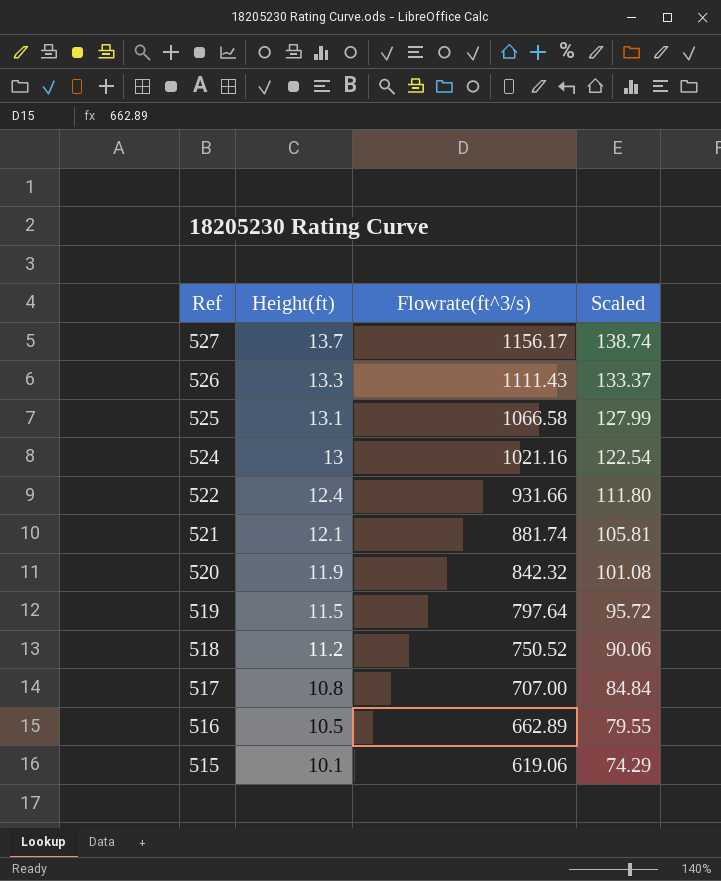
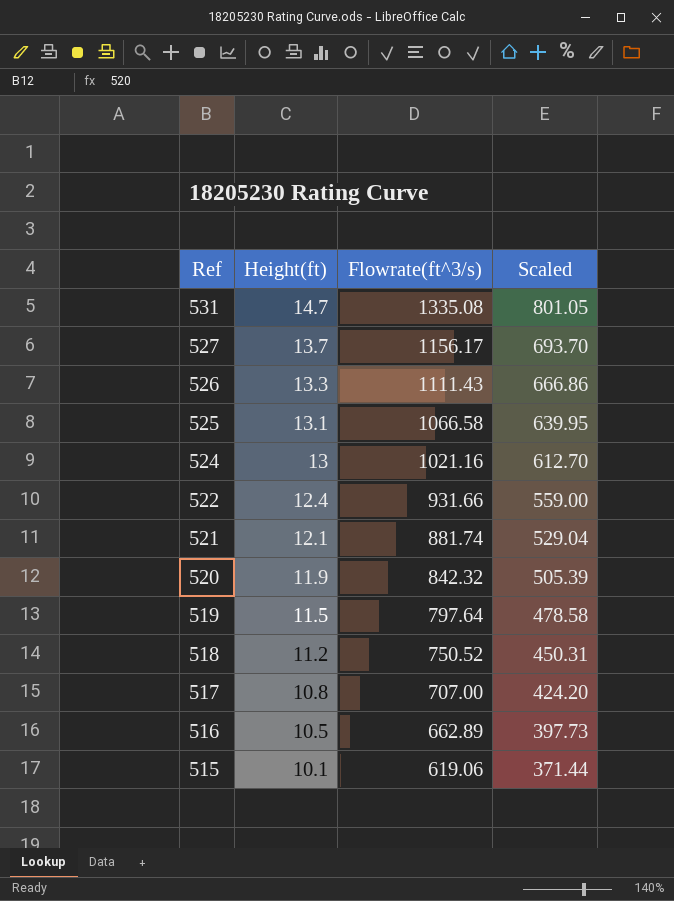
column Scaled | formula: [Flowrate(ft^3/s)] * 0.12 -> [Flowrate(ft^3/s)] * 0.6
row 531: none -> 14.7 | 1335.08 | 801.05

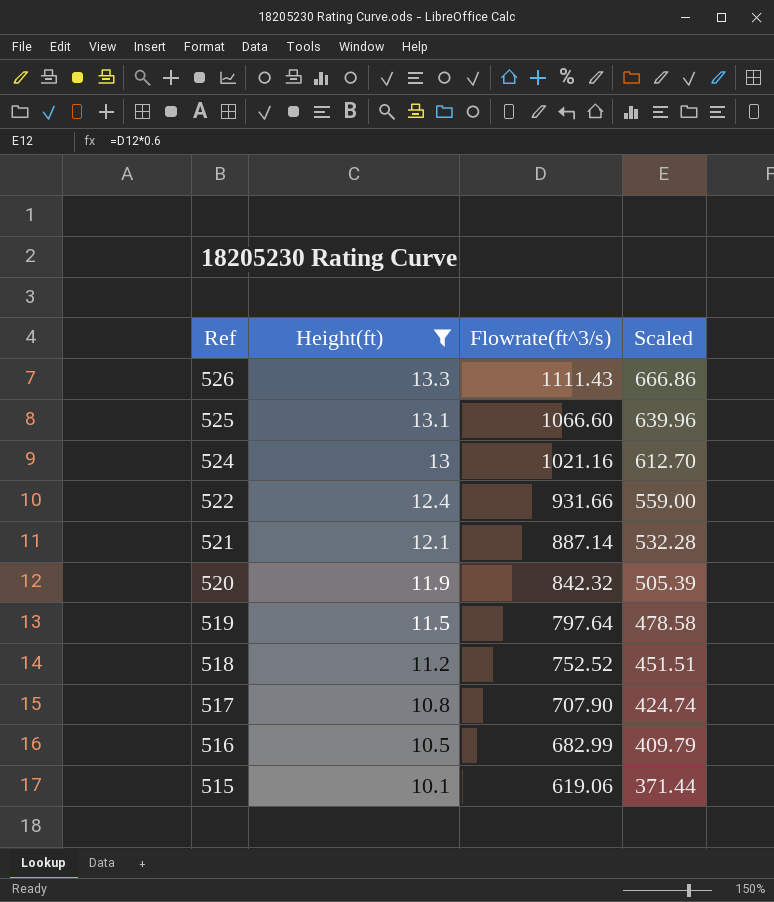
filter: none -> Height(ft) <= 13.3
525 | Flowrate(ft^3/s): 1066.58 -> 1066.60
525 | Scaled: 639.95 -> 639.96
521 | Flowrate(ft^3/s): 881.74 -> 887.14
521 | Scaled: 529.04 -> 532.28
518 | Flowrate(ft^3/s): 750.52 -> 752.52
518 | Scaled: 450.31 -> 451.51
517 | Flowrate(ft^3/s): 707.00 -> 707.90
517 | Scaled: 424.20 -> 424.74
516 | Flowrate(ft^3/s): 662.89 -> 682.99
516 | Scaled: 397.73 -> 409.79

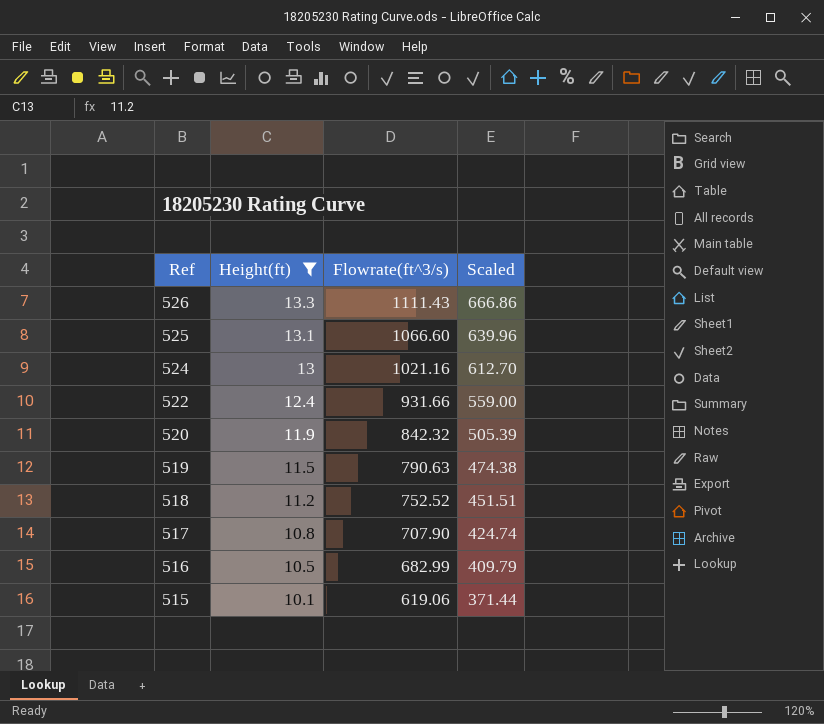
row 521: 12.1 | 887.14 | 532.28 -> none
519 | Flowrate(ft^3/s): 797.64 -> 790.63
519 | Scaled: 478.58 -> 474.38

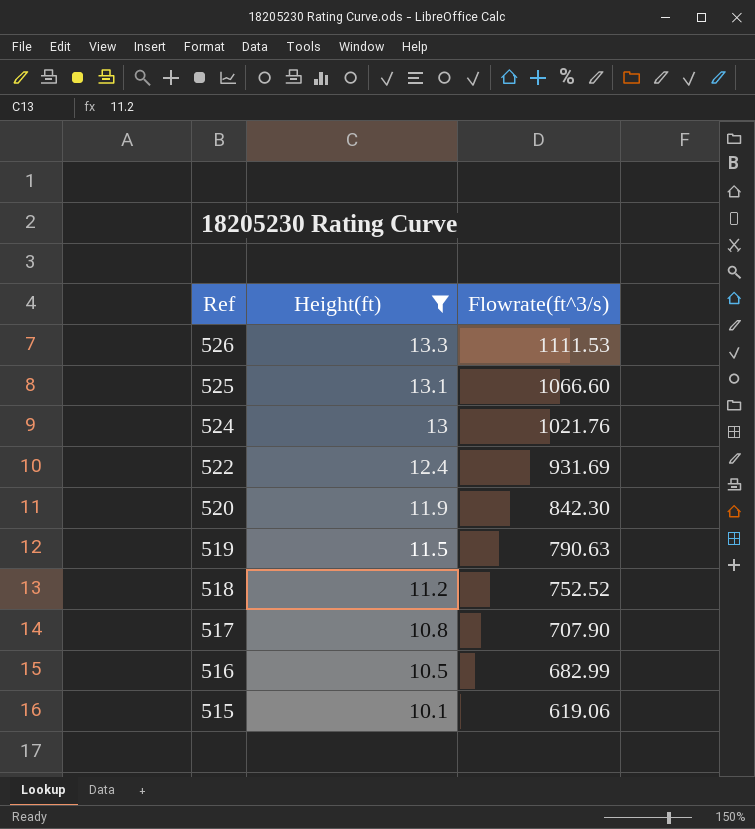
column Scaled | formula: [Flowrate(ft^3/s)] * 0.6 -> none
526 | Flowrate(ft^3/s): 1111.43 -> 1111.53
524 | Flowrate(ft^3/s): 1021.16 -> 1021.76
522 | Flowrate(ft^3/s): 931.66 -> 931.69
520 | Flowrate(ft^3/s): 842.32 -> 842.30

